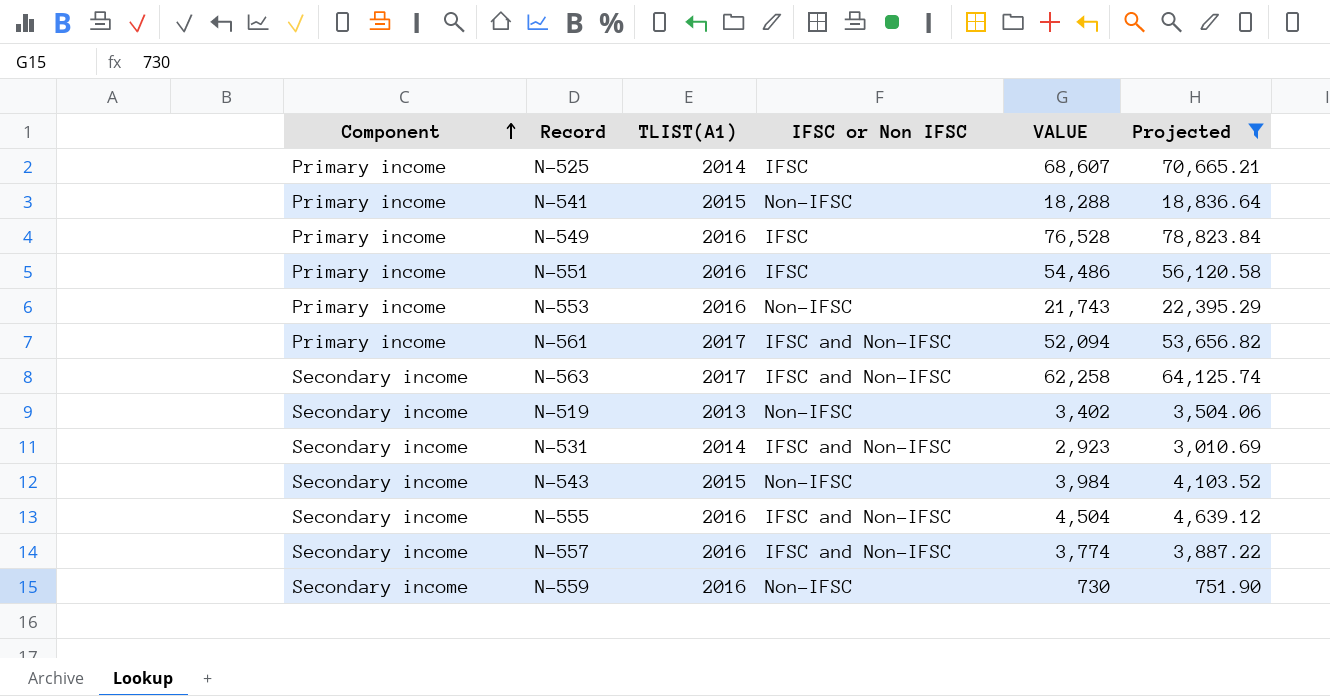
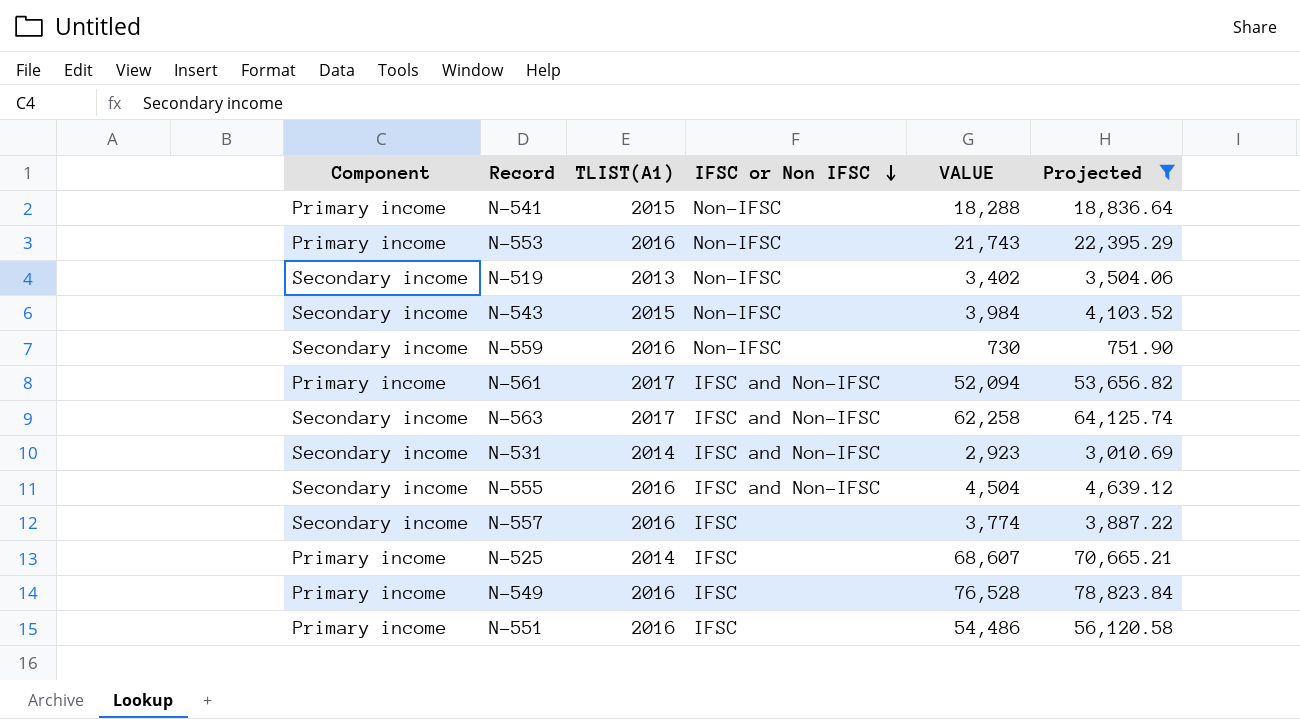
row order: Component ascending -> IFSC or Non IFSC descending
N-557 | IFSC or Non IFSC: IFSC and Non-IFSC -> IFSC

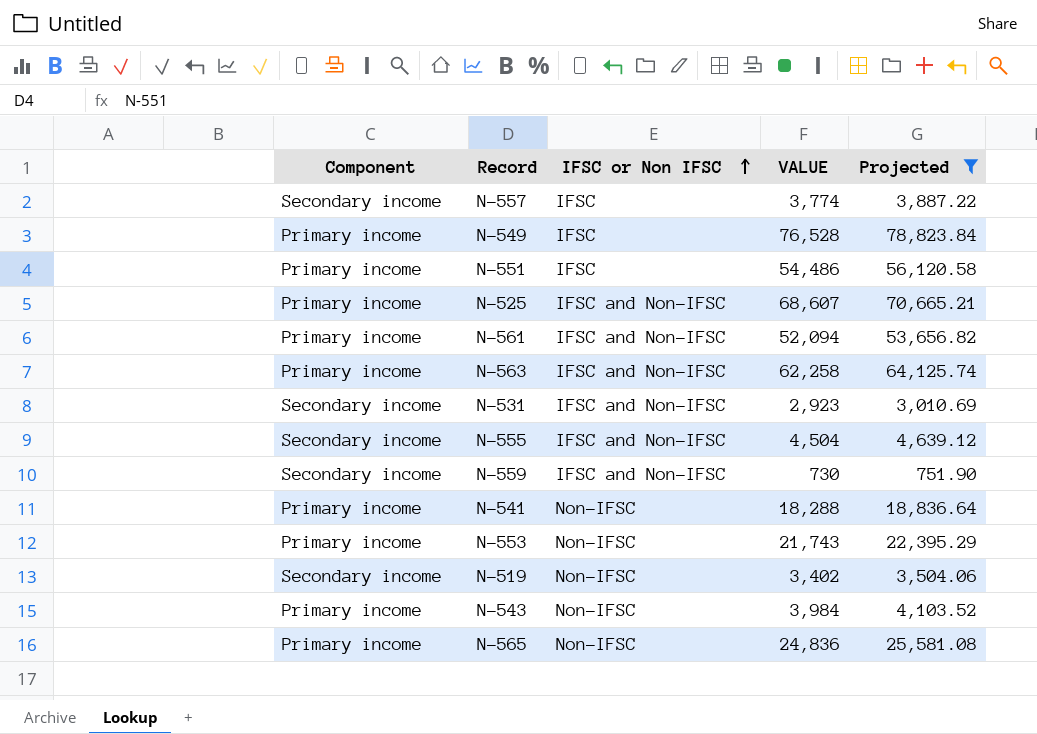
row order: IFSC or Non IFSC descending -> IFSC or Non IFSC ascending
column TLIST(A1) | position: 3 -> none
N-525 | IFSC or Non IFSC: IFSC -> IFSC and Non-IFSC
N-563 | Component: Secondary income -> Primary income
N-559 | IFSC or Non IFSC: Non-IFSC -> IFSC and Non-IFSC
N-543 | Component: Secondary income -> Primary income
row N-565: none -> Primary income | Non-IFSC | 24,836 | 25,581.08

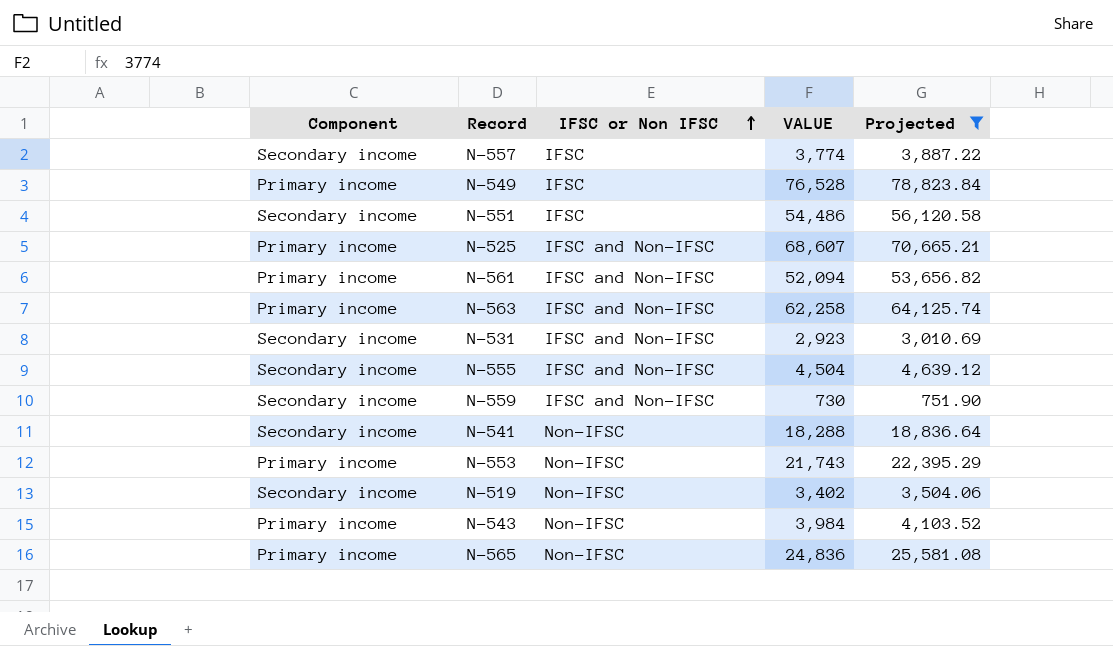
N-551 | Component: Primary income -> Secondary income
N-541 | Component: Primary income -> Secondary income

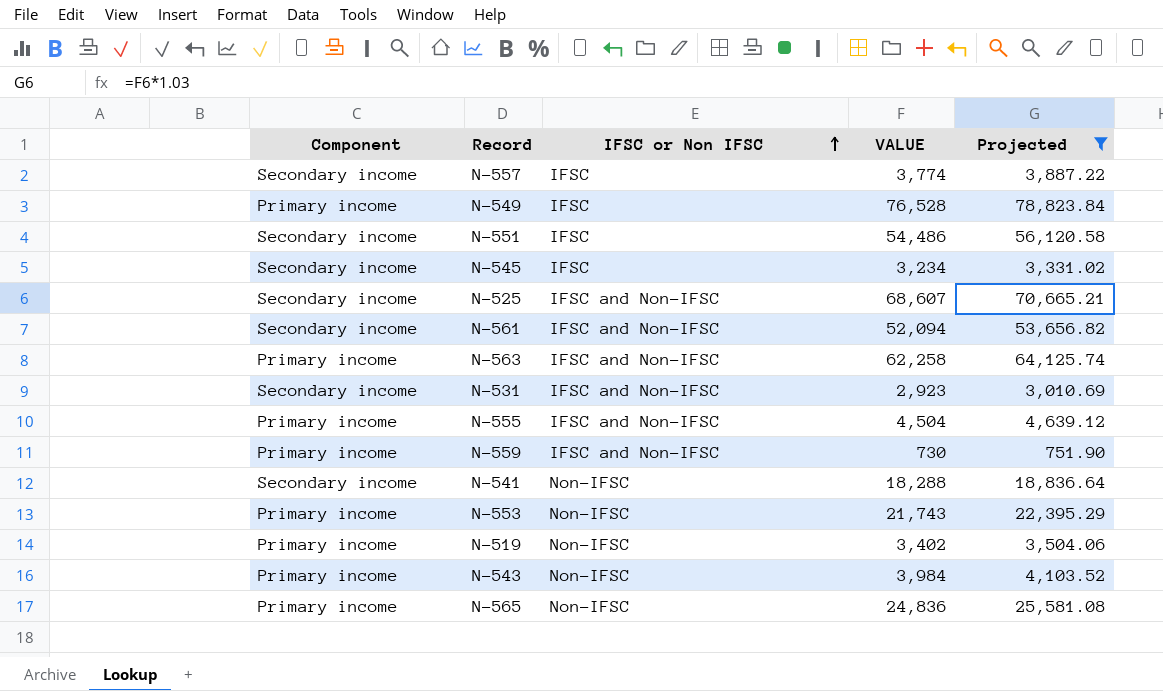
row N-545: none -> Secondary income | IFSC | 3,234 | 3,331.02
N-525 | Component: Primary income -> Secondary income
N-561 | Component: Primary income -> Secondary income
N-555 | Component: Secondary income -> Primary income
N-559 | Component: Secondary income -> Primary income
N-519 | Component: Secondary income -> Primary income

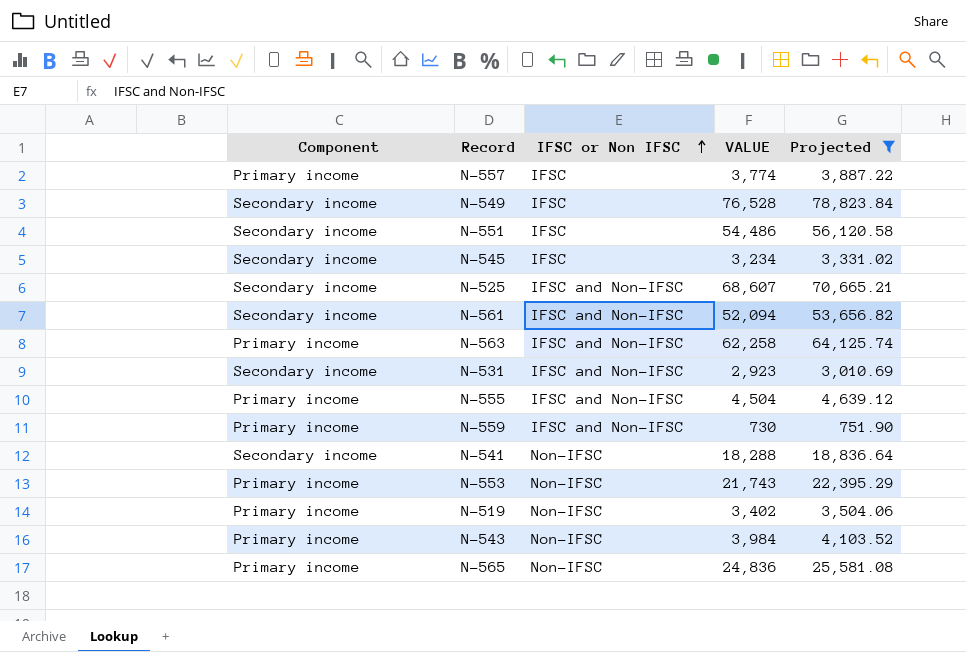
N-557 | Component: Secondary income -> Primary income
N-549 | Component: Primary income -> Secondary income

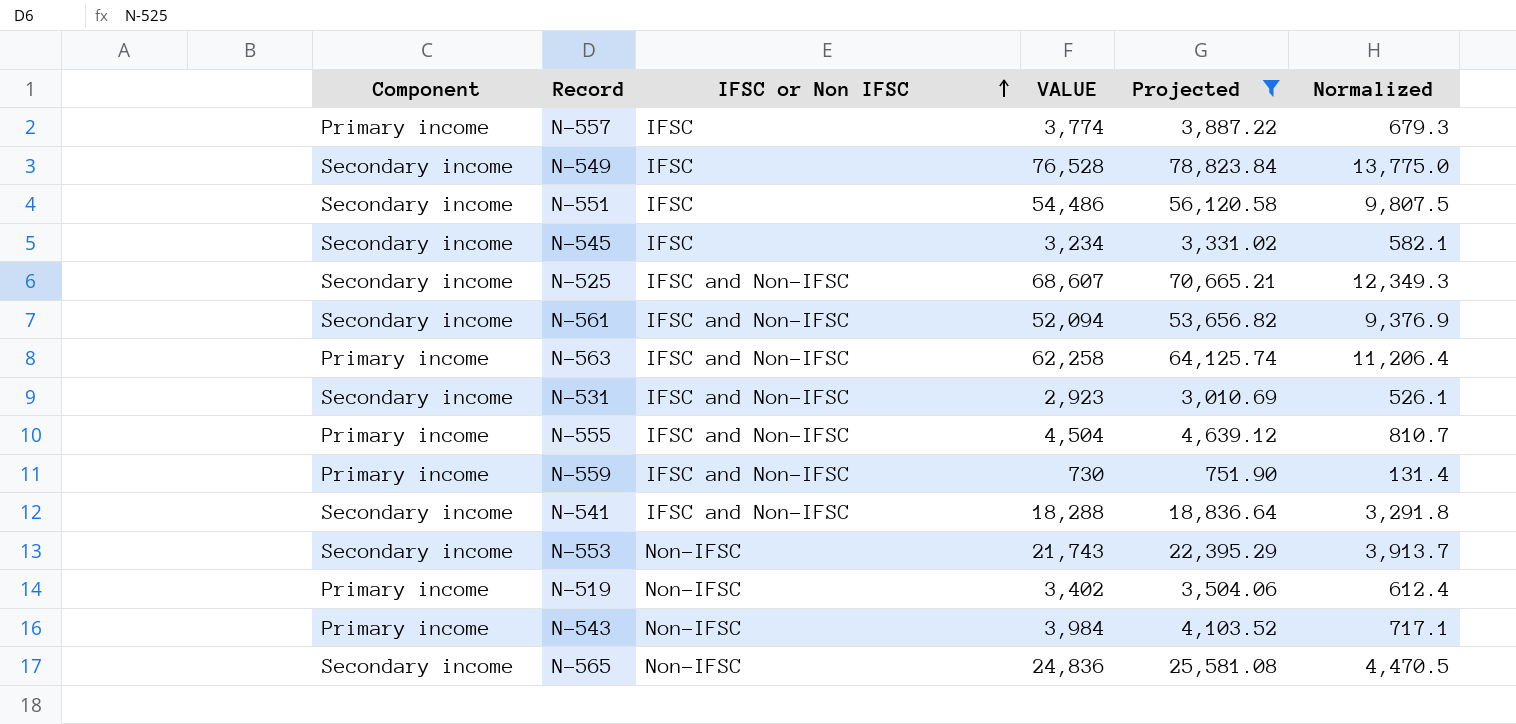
column Normalized | formula: none -> [VALUE] * 0.18
N-541 | IFSC or Non IFSC: Non-IFSC -> IFSC and Non-IFSC
N-553 | Component: Primary income -> Secondary income
N-565 | Component: Primary income -> Secondary income

